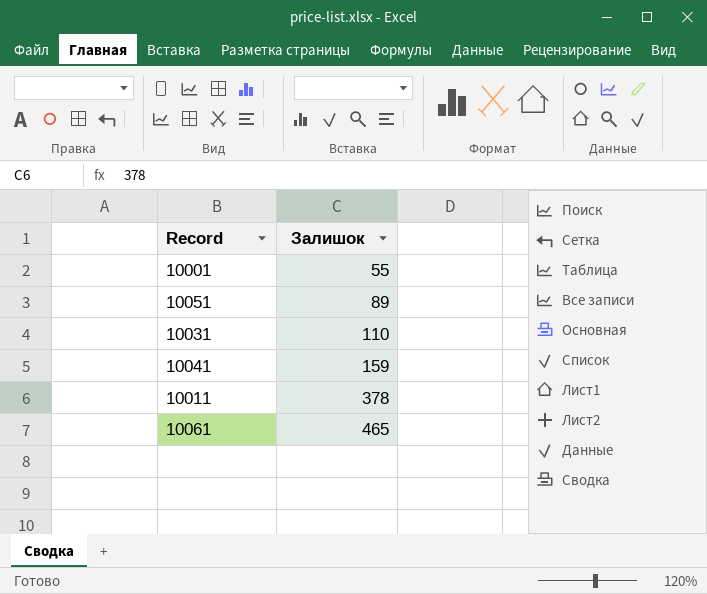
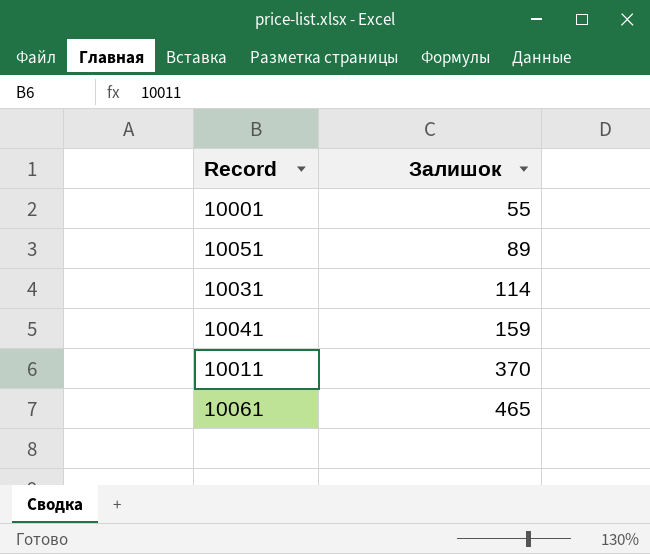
10031 | Залишок: 110 -> 114
10011 | Залишок: 378 -> 370

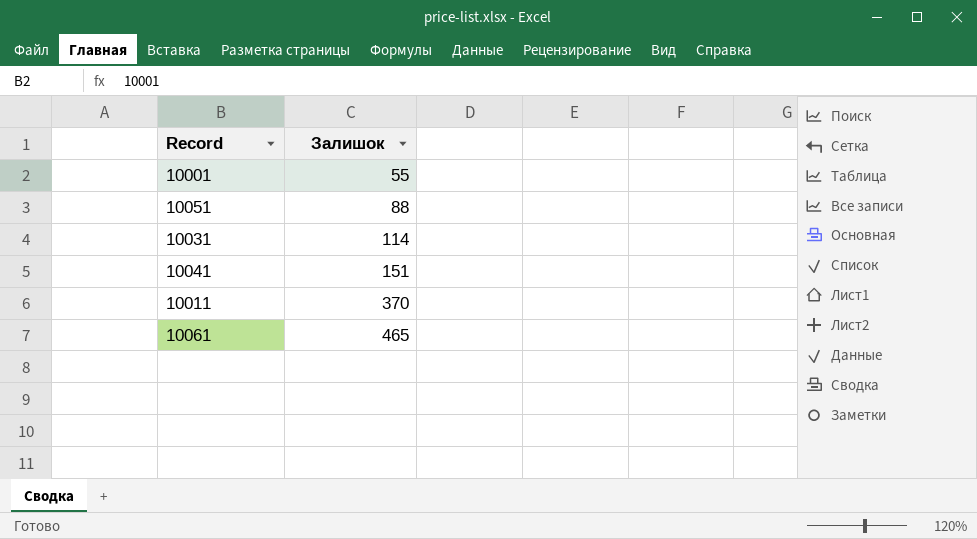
10051 | Залишок: 89 -> 88
10041 | Залишок: 159 -> 151

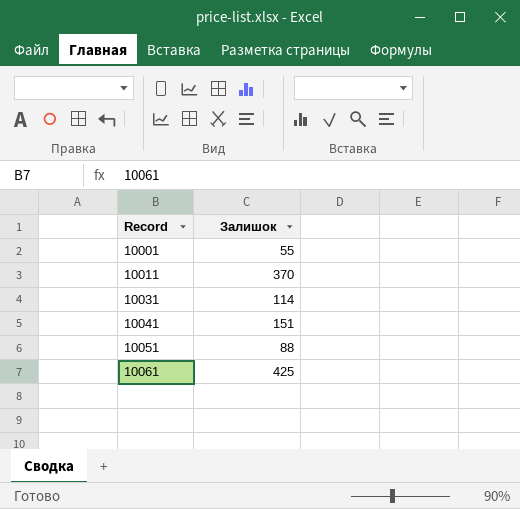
row order: Залишок ascending -> Record ascending
10061 | Залишок: 465 -> 425

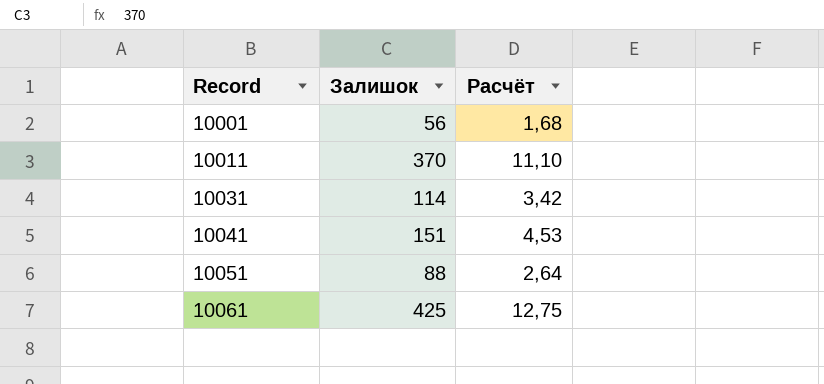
column Расчёт | formula: none -> [Залишок] * 0,03
10001 | Залишок: 55 -> 56

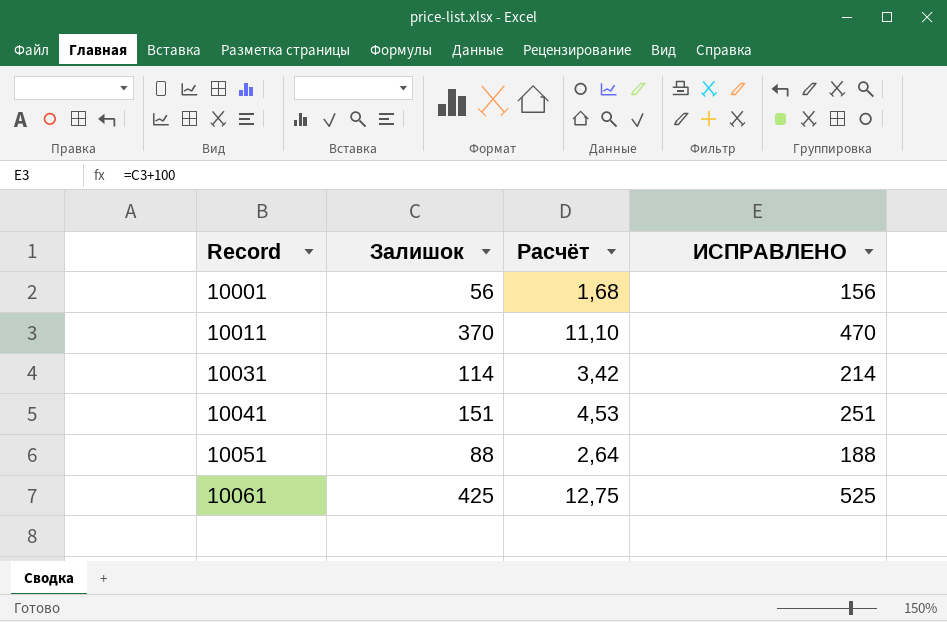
column ИСПРАВЛЕНО | formula: none -> [Залишок] + 100

